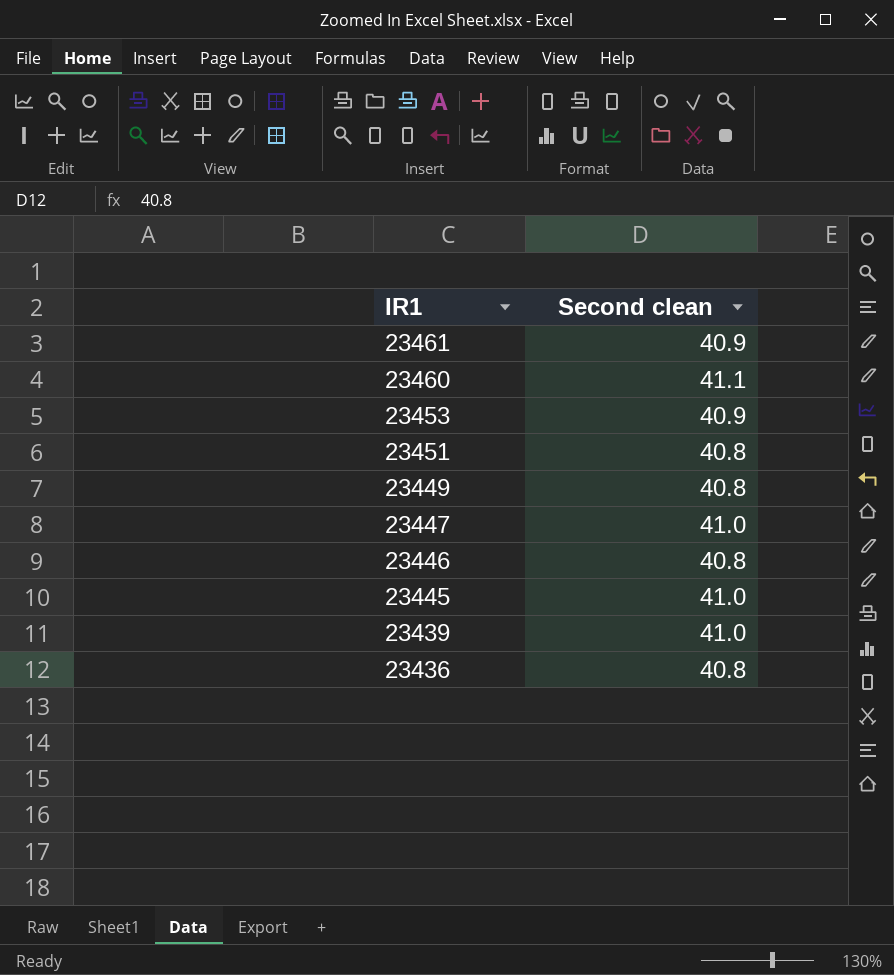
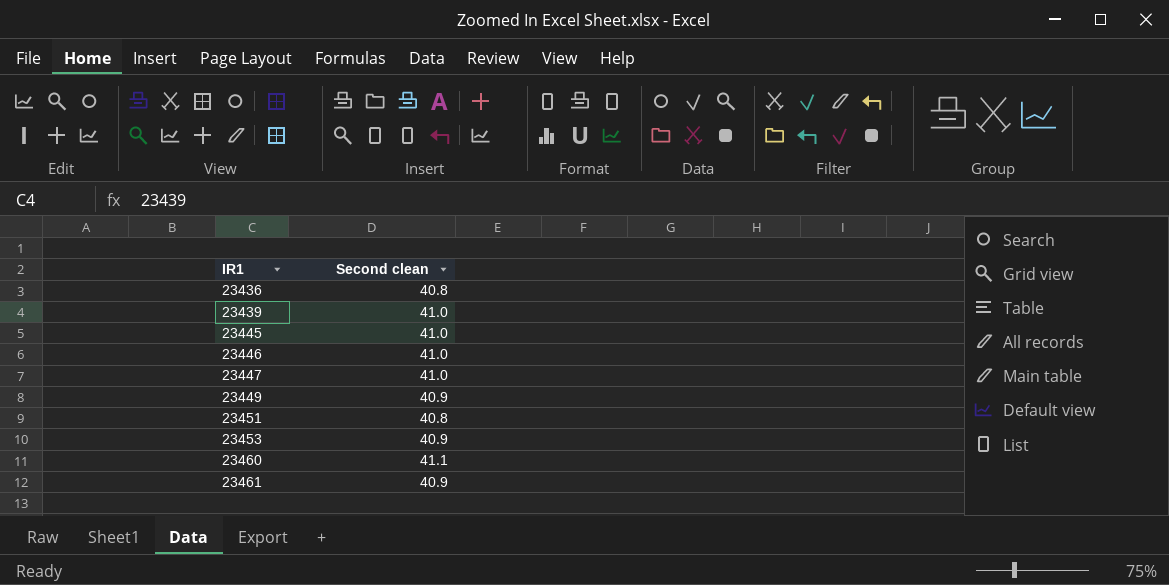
row order: IR1 descending -> IR1 ascending
23446 | Second clean: 40.8 -> 41.0
23449 | Second clean: 40.8 -> 40.9

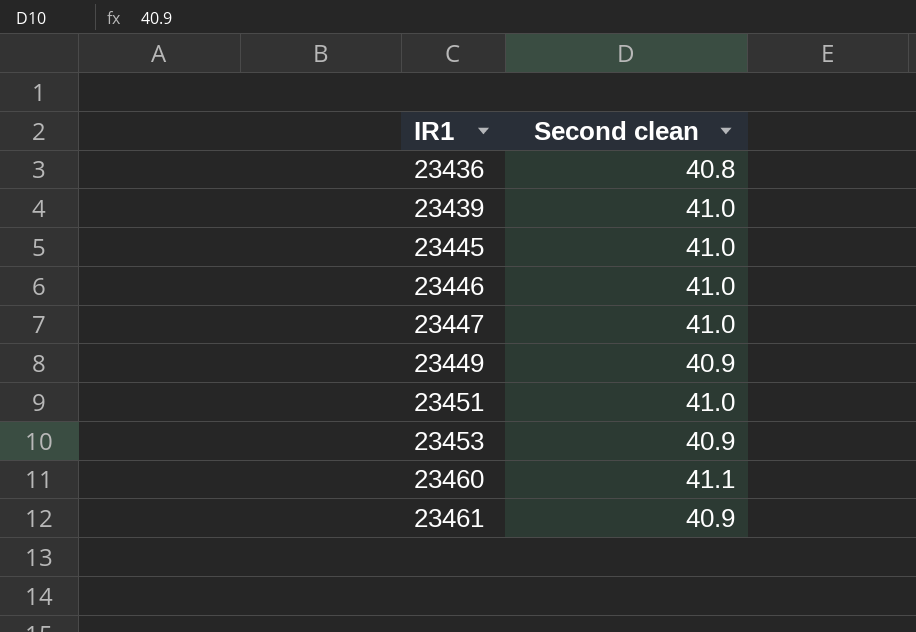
23451 | Second clean: 40.8 -> 41.0

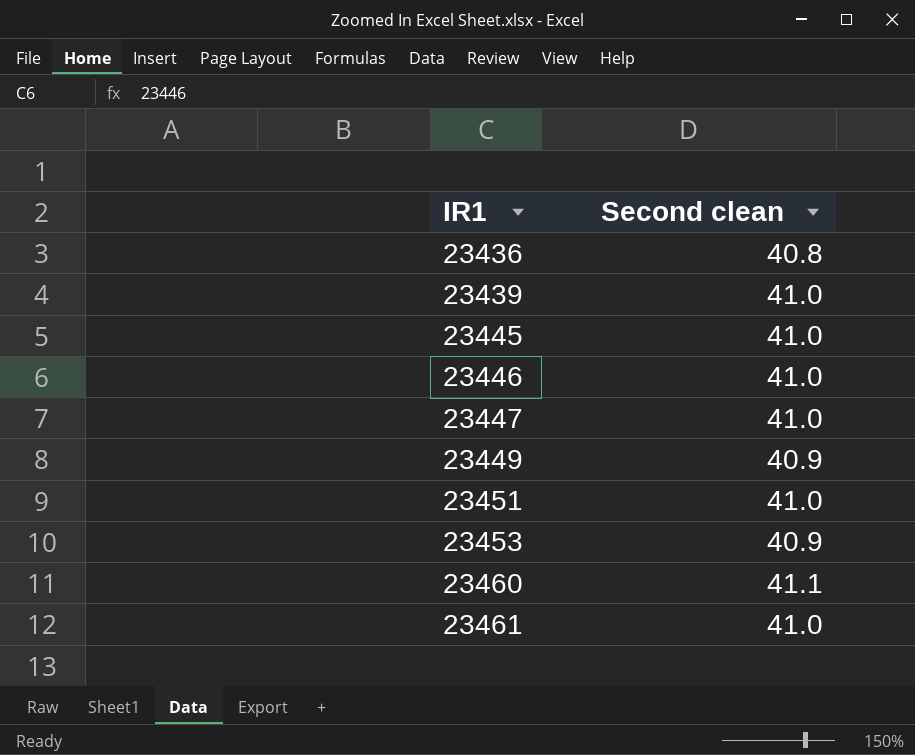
23461 | Second clean: 40.9 -> 41.0

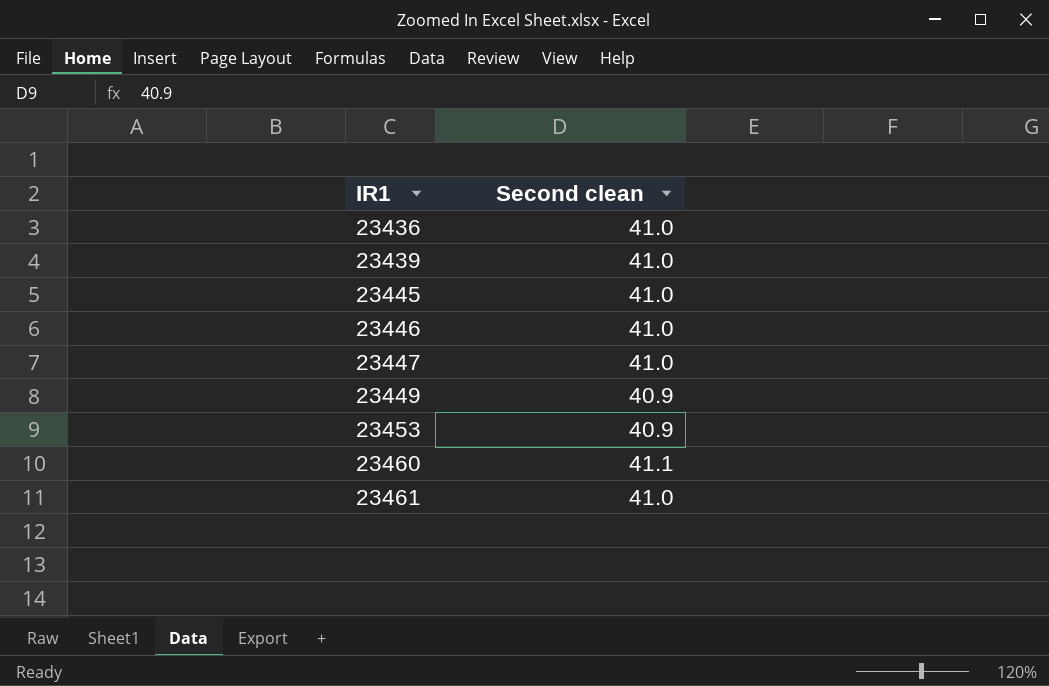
row 23451: 41.0 -> none
23436 | Second clean: 40.8 -> 41.0

